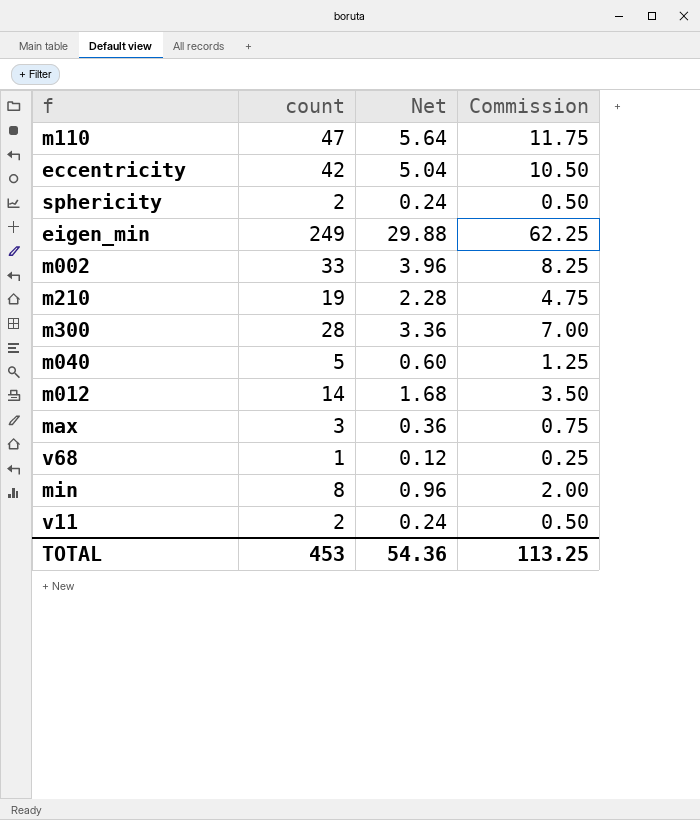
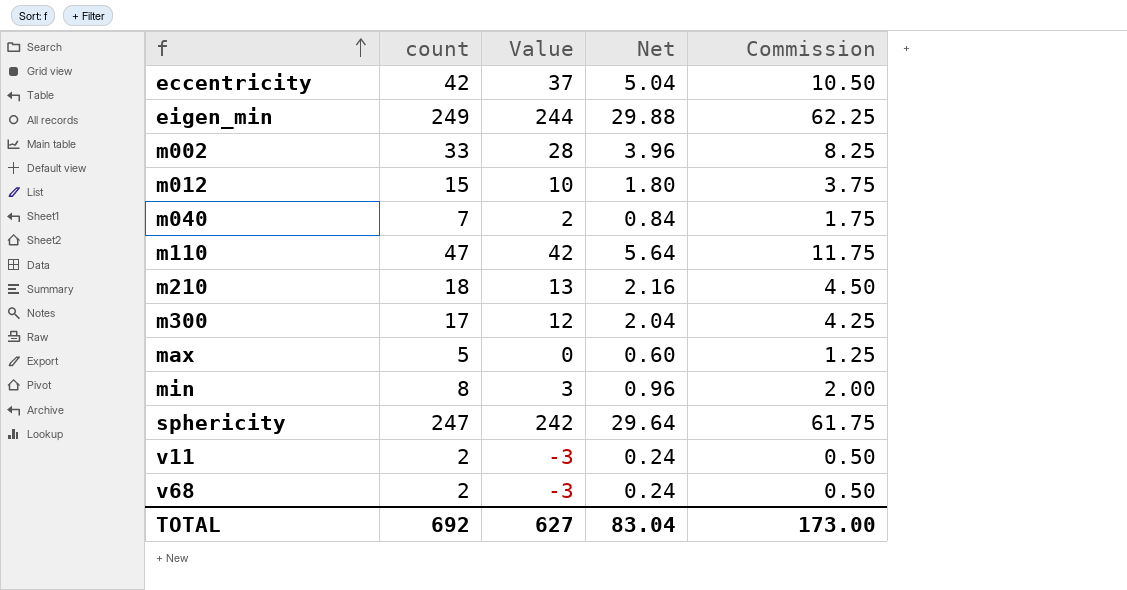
row order: none -> f ascending
column Value | formula: none -> [count] - 5
m012 | count: 14 -> 15
m012 | Net: 1.68 -> 1.80
m012 | Commission: 3.50 -> 3.75
m040 | count: 5 -> 7
m040 | Net: 0.60 -> 0.84
m040 | Commission: 1.25 -> 1.75
m210 | count: 19 -> 18
m210 | Net: 2.28 -> 2.16
m210 | Commission: 4.75 -> 4.50
m300 | count: 28 -> 17
m300 | Net: 3.36 -> 2.04
m300 | Commission: 7.00 -> 4.25
max | count: 3 -> 5
max | Net: 0.36 -> 0.60
max | Commission: 0.75 -> 1.25
sphericity | count: 2 -> 247
sphericity | Net: 0.24 -> 29.64
sphericity | Commission: 0.50 -> 61.75
v68 | count: 1 -> 2
v68 | Net: 0.12 -> 0.24
v68 | Commission: 0.25 -> 0.50
TOTAL | count: 453 -> 692
TOTAL | Net: 54.36 -> 83.04
TOTAL | Commission: 113.25 -> 173.00

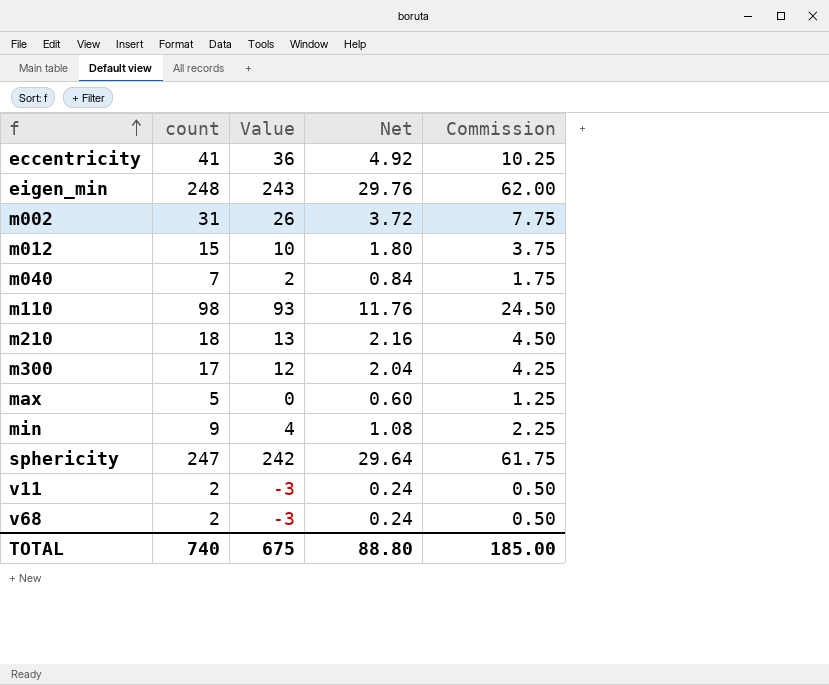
eccentricity | count: 42 -> 41
eccentricity | Value: 37 -> 36
eccentricity | Net: 5.04 -> 4.92
eccentricity | Commission: 10.50 -> 10.25
eigen_min | count: 249 -> 248
eigen_min | Value: 244 -> 243
eigen_min | Net: 29.88 -> 29.76
eigen_min | Commission: 62.25 -> 62.00
m002 | count: 33 -> 31
m002 | Value: 28 -> 26
m002 | Net: 3.96 -> 3.72
m002 | Commission: 8.25 -> 7.75
m110 | count: 47 -> 98
m110 | Value: 42 -> 93
m110 | Net: 5.64 -> 11.76
m110 | Commission: 11.75 -> 24.50
min | count: 8 -> 9
min | Value: 3 -> 4
min | Net: 0.96 -> 1.08
min | Commission: 2.00 -> 2.25
TOTAL | count: 692 -> 740
TOTAL | Value: 627 -> 675
TOTAL | Net: 83.04 -> 88.80
TOTAL | Commission: 173.00 -> 185.00

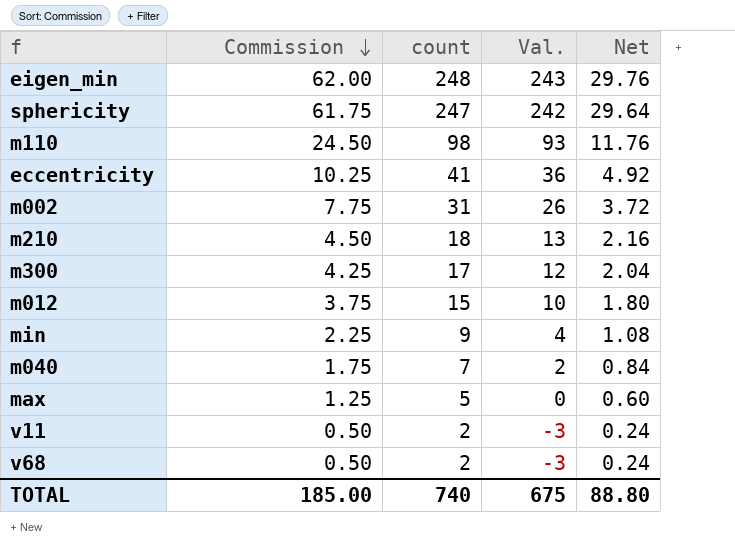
row order: f ascending -> Commission descending
column Commission | position: 5 -> 2
column name: Value -> Val.

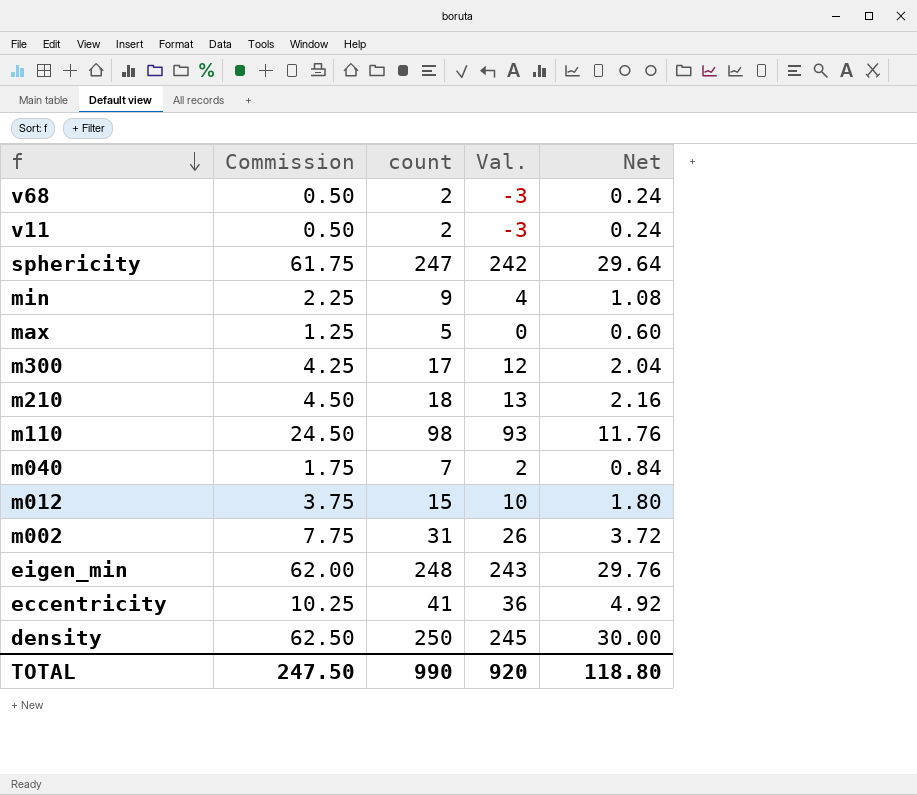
row order: Commission descending -> f descending
row density: none -> 62.50 | 250 | 245 | 30.00
TOTAL | Commission: 185.00 -> 247.50
TOTAL | count: 740 -> 990
TOTAL | Val.: 675 -> 920
TOTAL | Net: 88.80 -> 118.80

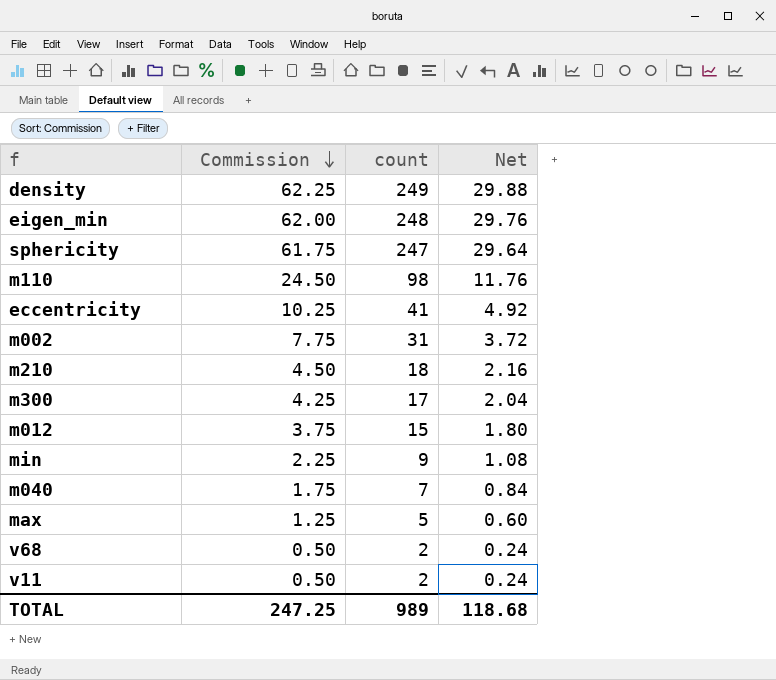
row order: f descending -> Commission descending
column Val. | formula: [count] - 5 -> none
density | Commission: 62.50 -> 62.25
density | count: 250 -> 249
density | Net: 30.00 -> 29.88
TOTAL | Commission: 247.50 -> 247.25
TOTAL | count: 990 -> 989
TOTAL | Net: 118.80 -> 118.68

